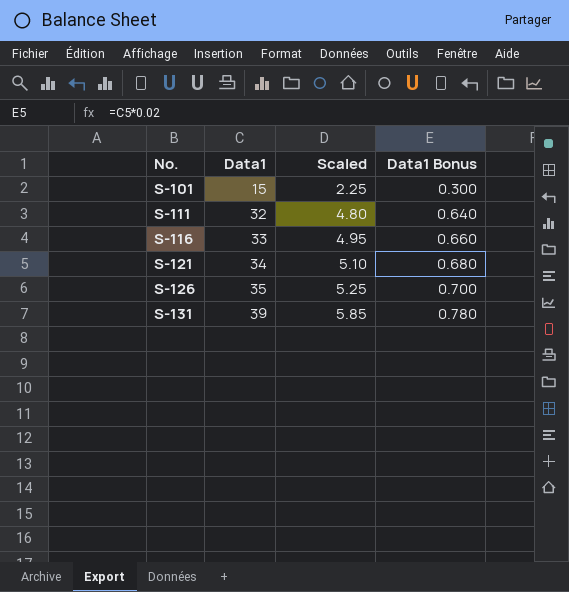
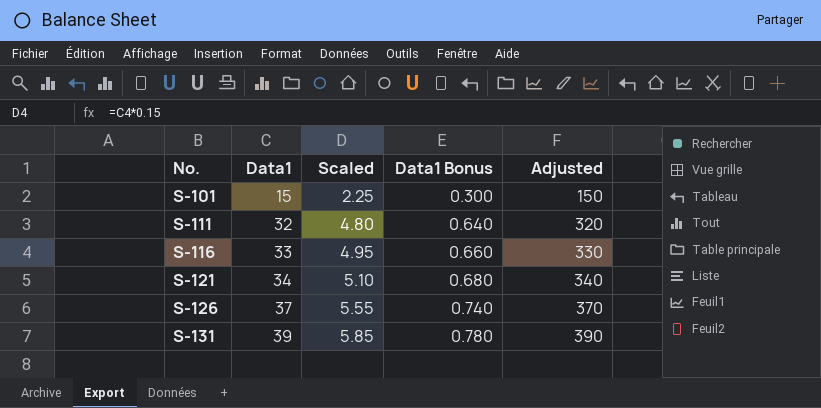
column Adjusted | formula: none -> [Data1] * 10
S-126 | Data1: 35 -> 37
S-126 | Scaled: 5.25 -> 5.55
S-126 | Data1 Bonus: 0.700 -> 0.740

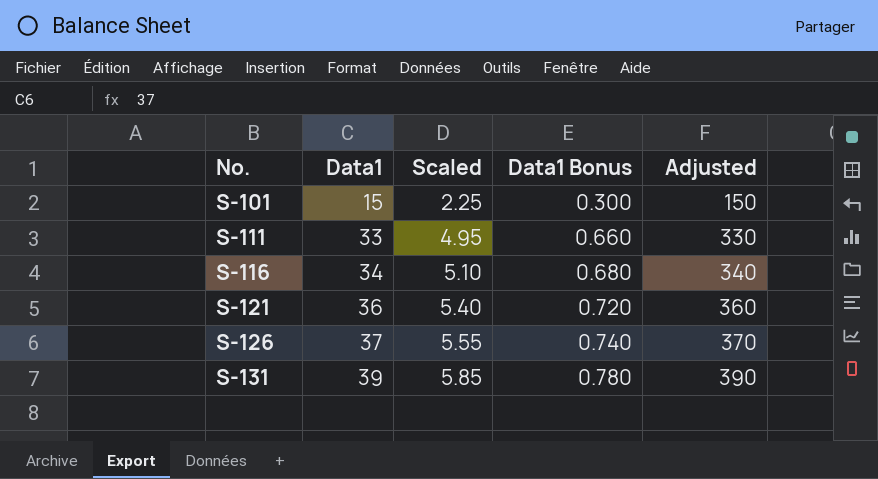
S-111 | Data1: 32 -> 33
S-111 | Scaled: 4.80 -> 4.95
S-111 | Data1 Bonus: 0.640 -> 0.660
S-111 | Adjusted: 320 -> 330
S-116 | Data1: 33 -> 34
S-116 | Scaled: 4.95 -> 5.10
S-116 | Data1 Bonus: 0.660 -> 0.680
S-116 | Adjusted: 330 -> 340
S-121 | Data1: 34 -> 36
S-121 | Scaled: 5.10 -> 5.40
S-121 | Data1 Bonus: 0.680 -> 0.720
S-121 | Adjusted: 340 -> 360

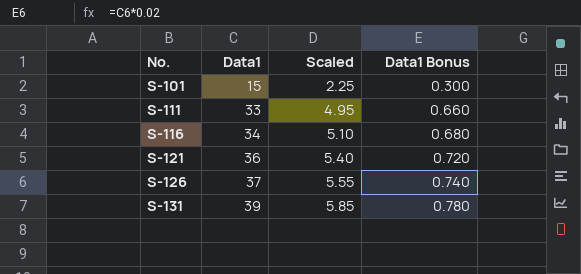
column Adjusted | formula: [Data1] * 10 -> none

